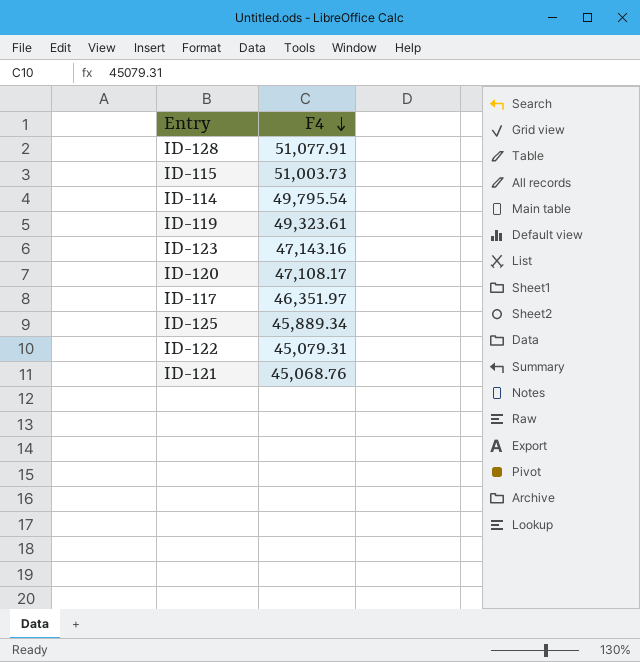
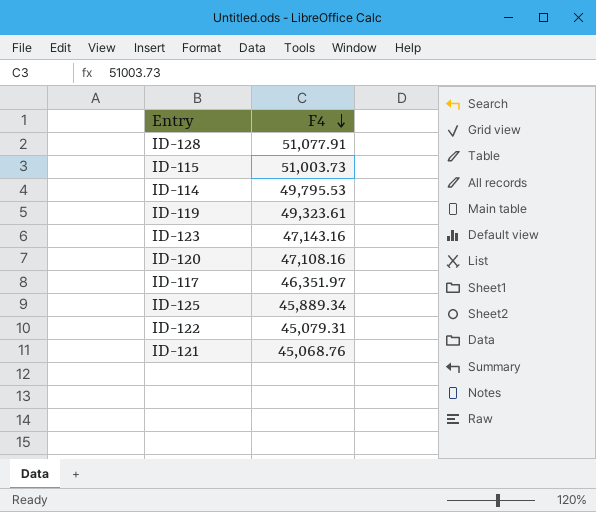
ID-114 | F4: 49,795.54 -> 49,795.53
ID-120 | F4: 47,108.17 -> 47,108.16

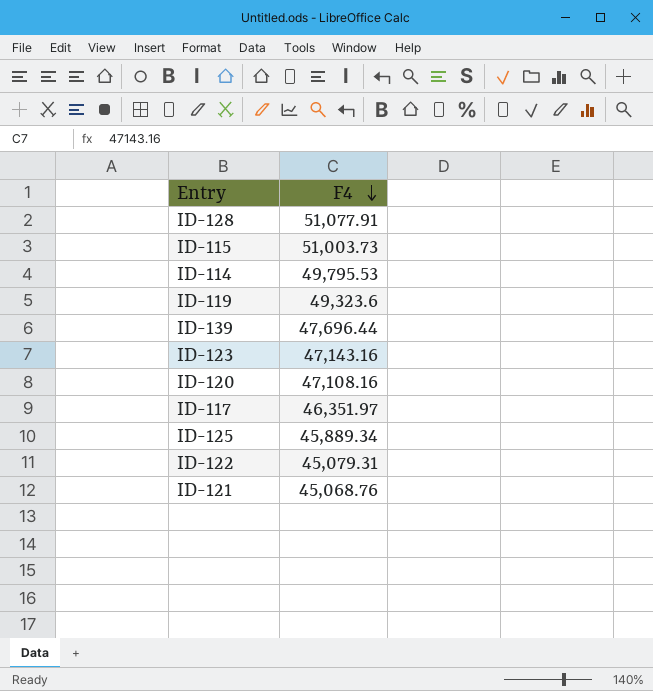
ID-119 | F4: 49,323.61 -> 49,323.6
row ID-139: none -> 47,696.44

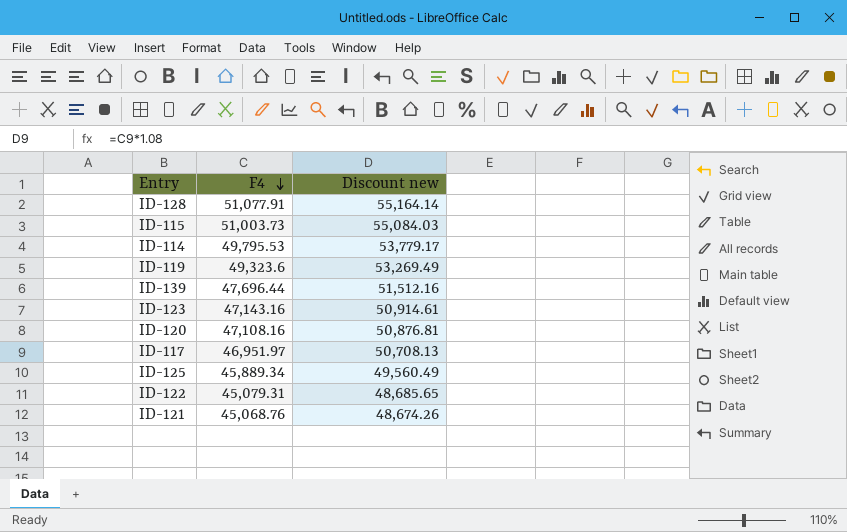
column Discount new | formula: none -> [F4] * 1.08
ID-117 | F4: 46,351.97 -> 46,951.97

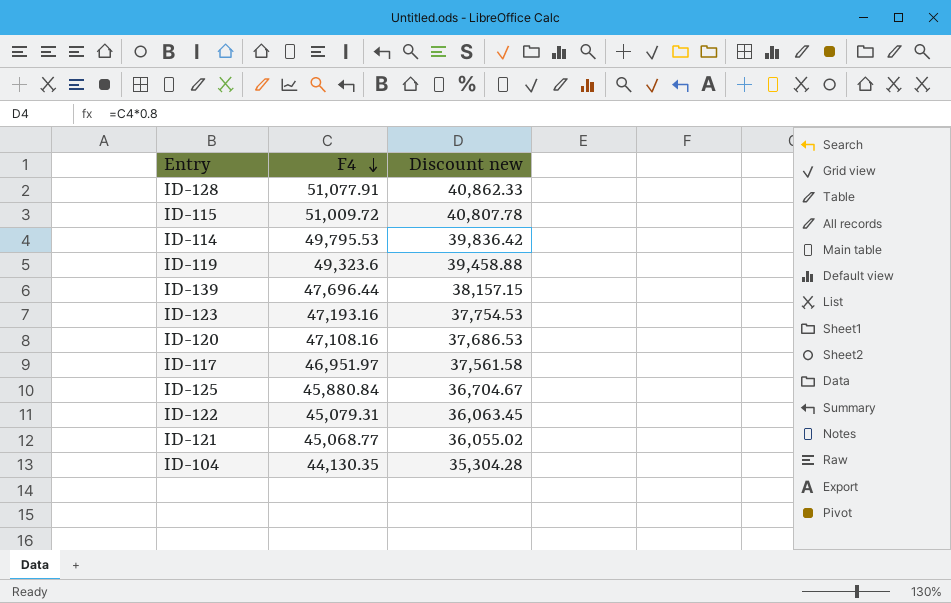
column Discount new | formula: [F4] * 1.08 -> [F4] * 0.8
ID-115 | F4: 51,003.73 -> 51,009.72
ID-123 | F4: 47,143.16 -> 47,193.16
ID-125 | F4: 45,889.34 -> 45,880.84
ID-121 | F4: 45,068.76 -> 45,068.77
row ID-104: none -> 44,130.35 | 35,304.28

